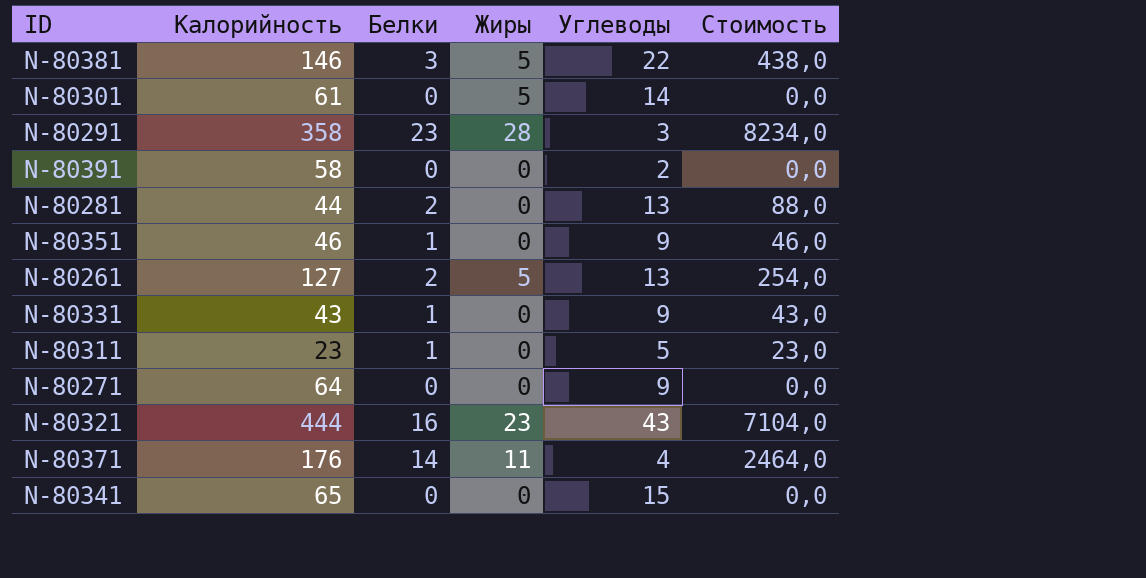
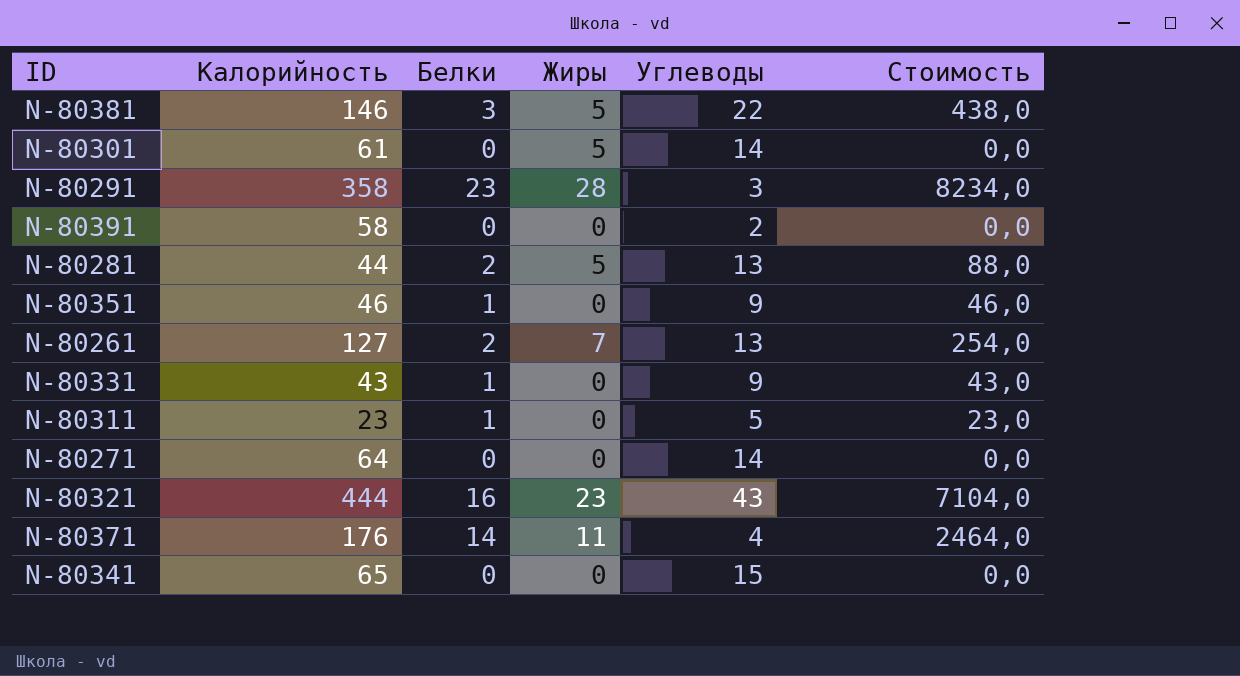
N-80281 | Жиры: 0 -> 5
N-80261 | Жиры: 5 -> 7
N-80271 | Углеводы: 9 -> 14

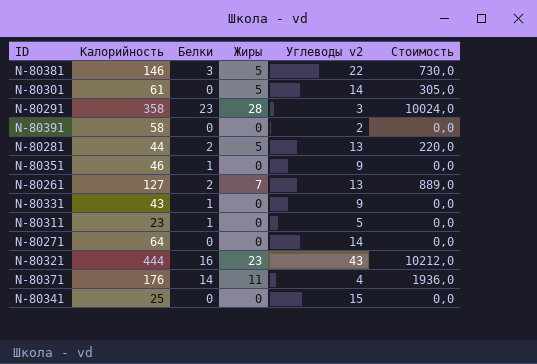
column name: Углеводы -> Углеводы v2
column Стоимость | formula: [Калорийность] * [Белки] -> [Калорийность] * [Жиры]
N-80341 | Калорийность: 65 -> 25

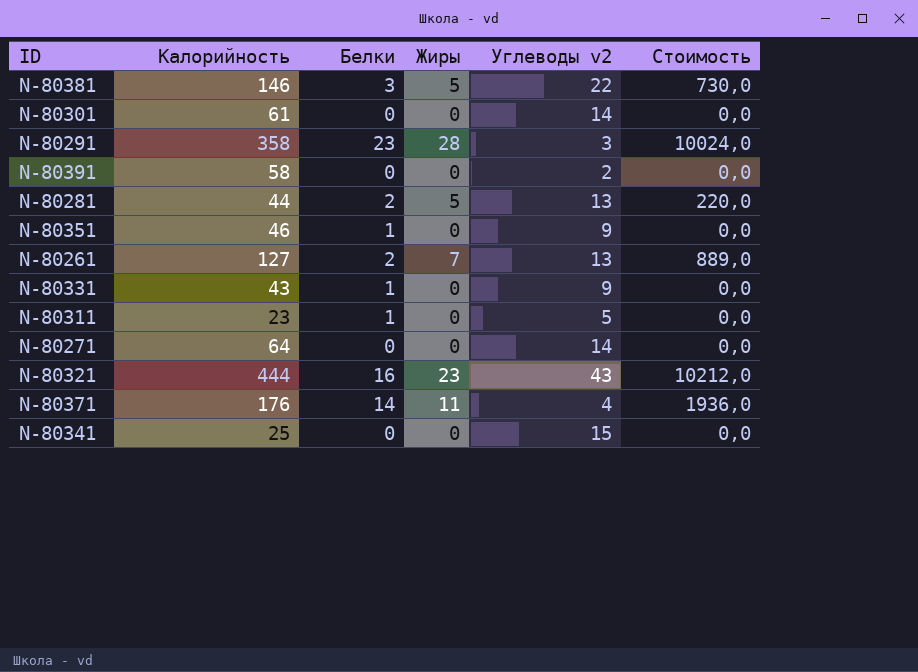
N-80301 | Жиры: 5 -> 0
N-80301 | Стоимость: 305,0 -> 0,0

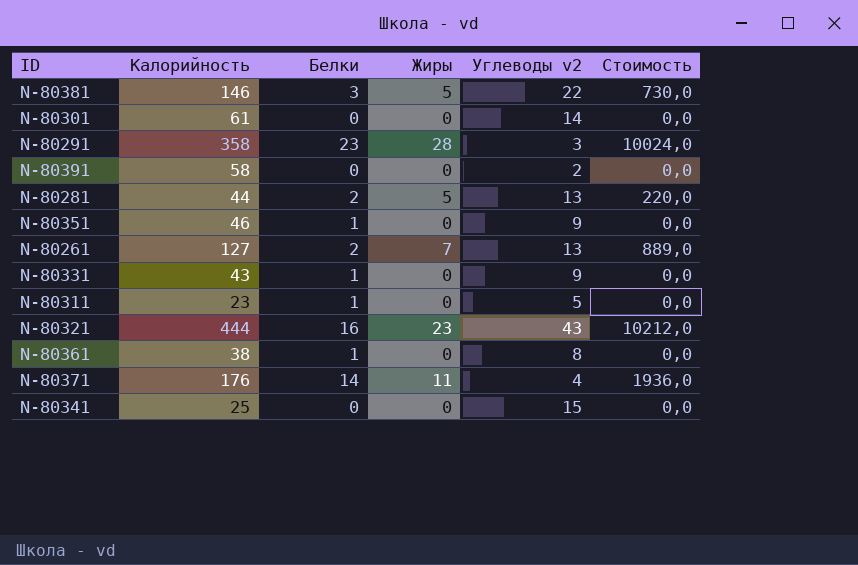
row N-80271: 64 | 0 | 0 | 14 | 0,0 -> none
row N-80361: none -> 38 | 1 | 0 | 8 | 0,0

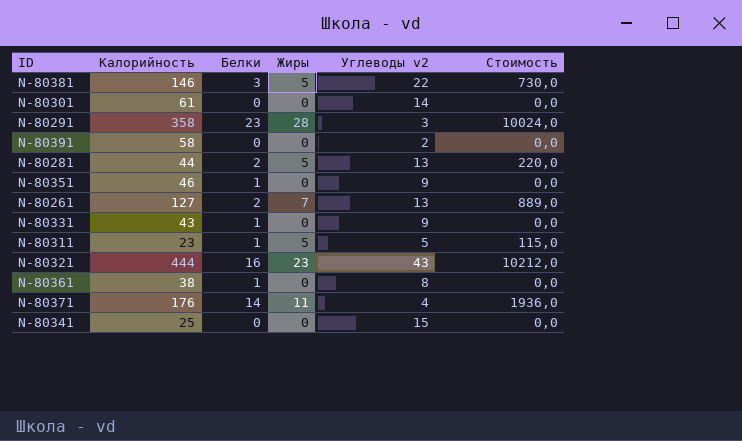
N-80311 | Жиры: 0 -> 5
N-80311 | Стоимость: 0,0 -> 115,0

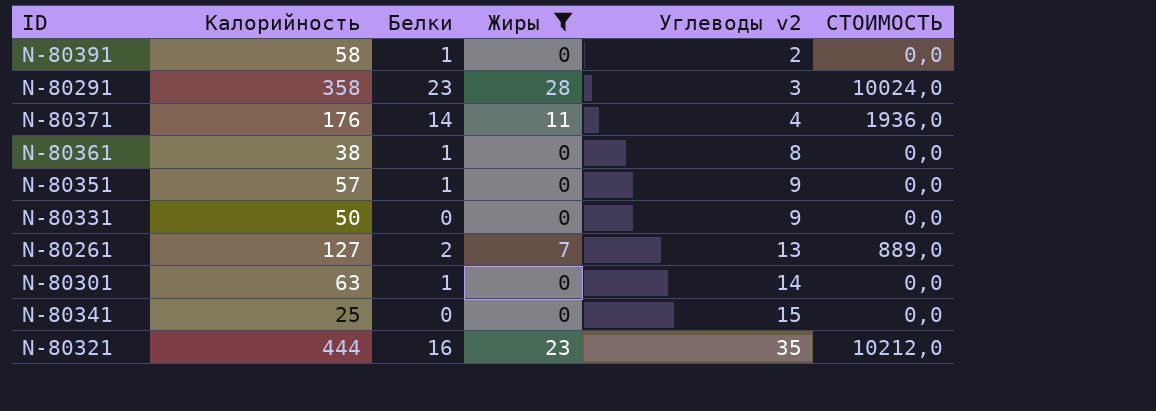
filter: none -> Жиры != 5
row order: none -> Углеводы v2 ascending
column name: Стоимость -> СТОИМОСТЬ
N-80391 | Белки: 0 -> 1
N-80351 | Калорийность: 46 -> 57
N-80331 | Калорийность: 43 -> 50
N-80331 | Белки: 1 -> 0
N-80301 | Калорийность: 61 -> 63
N-80301 | Белки: 0 -> 1
N-80321 | Углеводы v2: 43 -> 35

